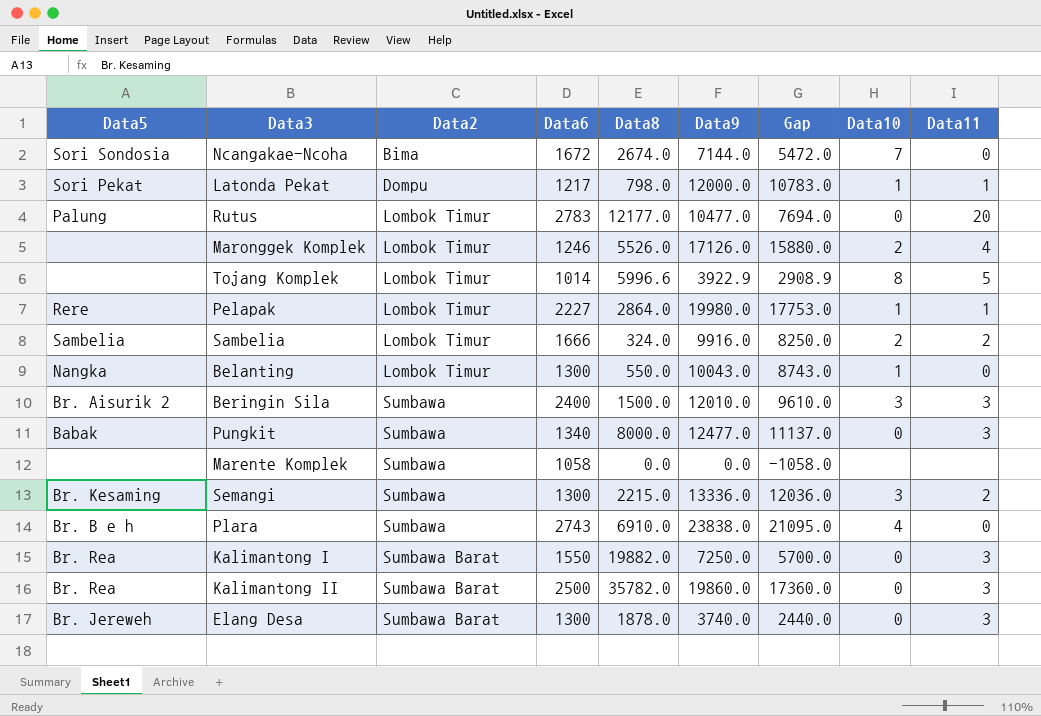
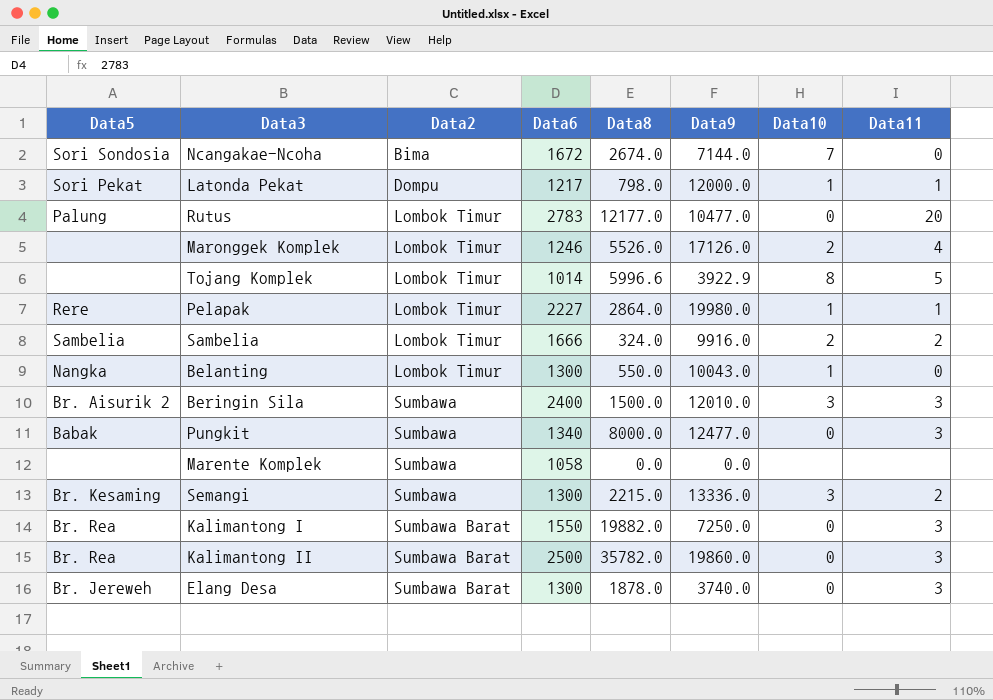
column Gap | formula: [Data9] - [Data6] -> none
row Plara: Br. B e h | Sumbawa | 2743 | 6910.0 | 23838.0 | 21095.0 | 4 | 0 -> none

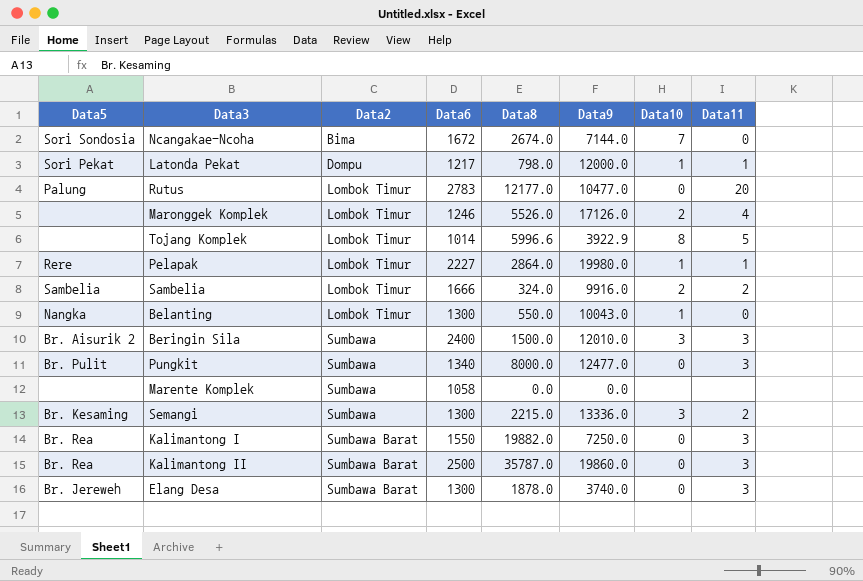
Pungkit | Data5: Babak -> Br. Pulit
Kalimantong II | Data8: 35782.0 -> 35787.0

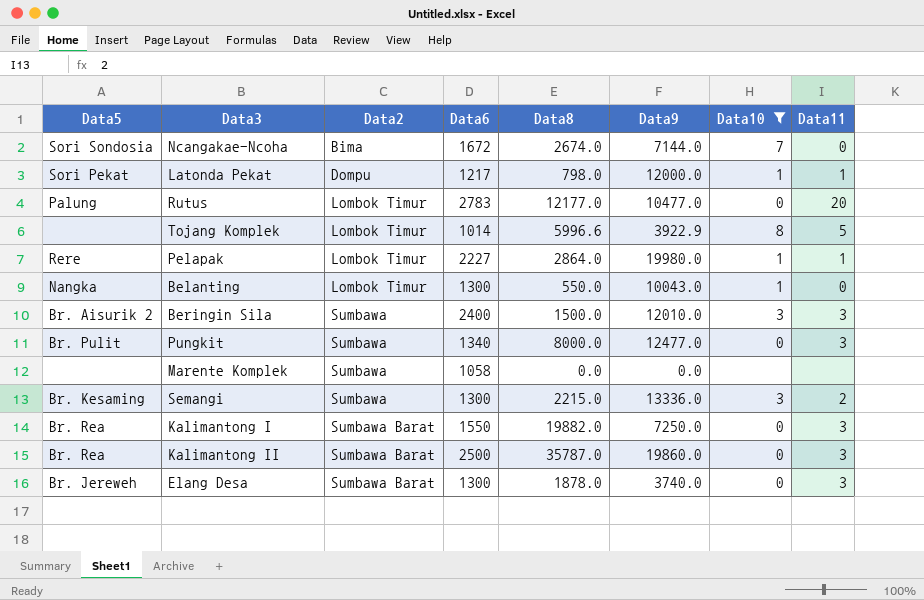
filter: none -> Data10 != 2

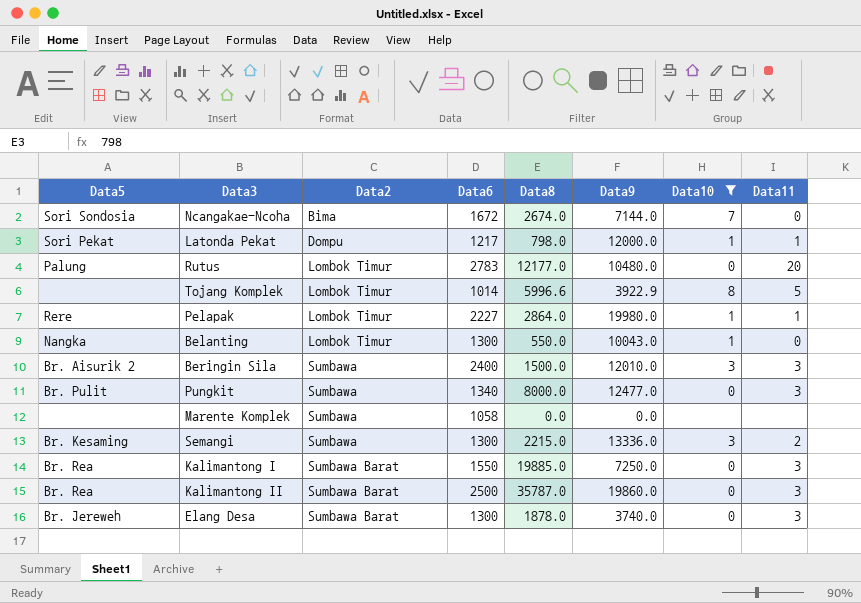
Rutus | Data9: 10477.0 -> 10480.0
Kalimantong I | Data8: 19882.0 -> 19885.0

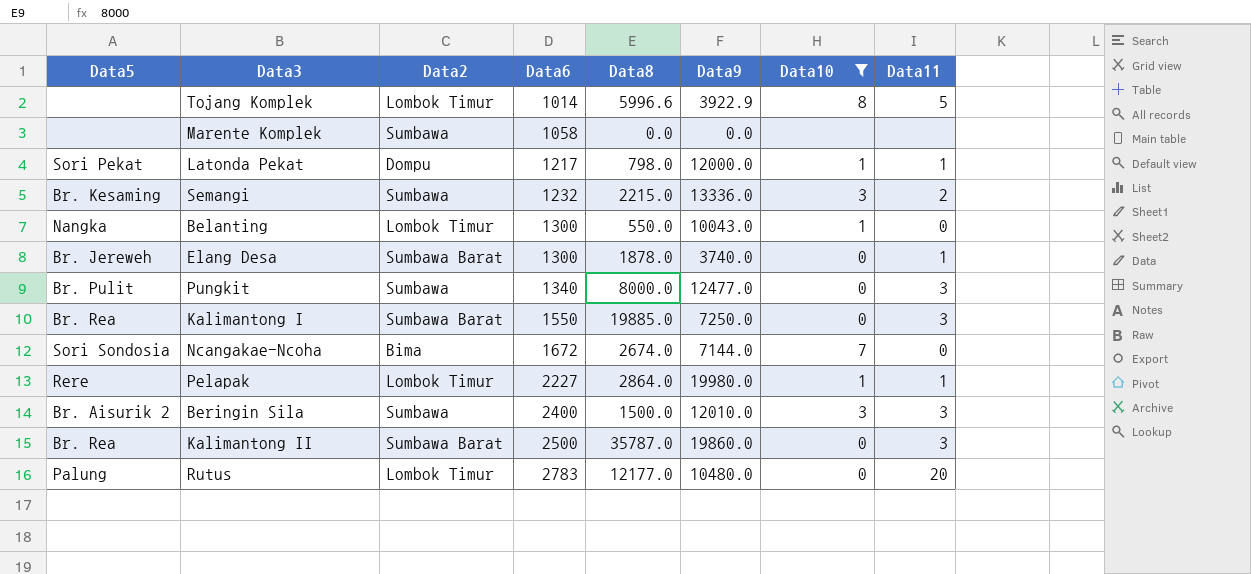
row order: Data2 ascending -> Data6 ascending
Semangi | Data6: 1300 -> 1232
Elang Desa | Data11: 3 -> 1

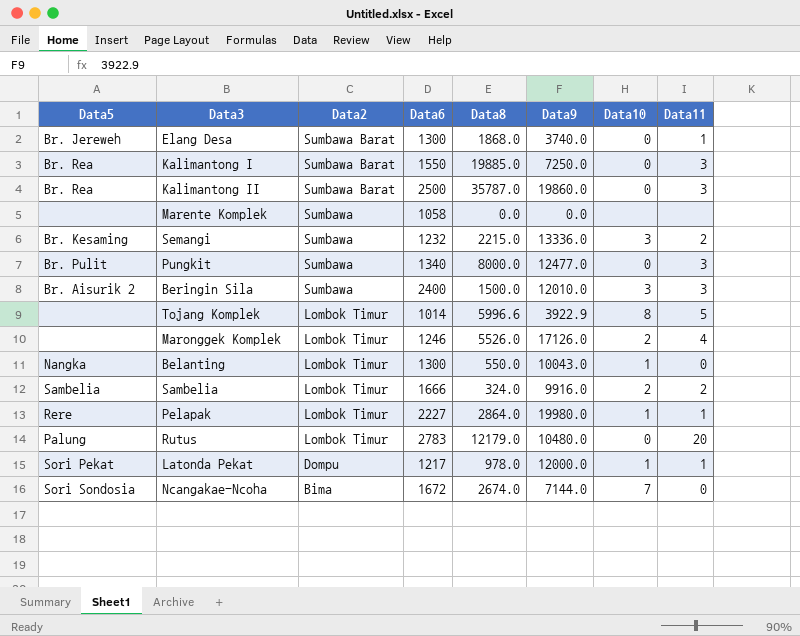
filter: Data10 != 2 -> none
row order: Data6 ascending -> Data2 descending
Elang Desa | Data8: 1878.0 -> 1868.0
Rutus | Data8: 12177.0 -> 12179.0
Latonda Pekat | Data8: 798.0 -> 978.0

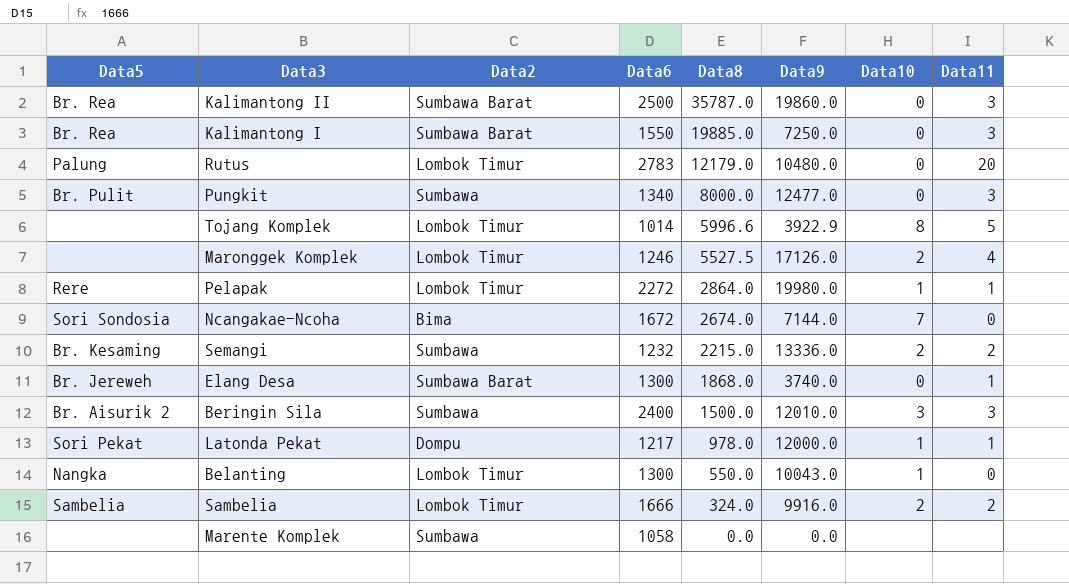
row order: Data2 descending -> Data8 descending
Maronggek Komplek | Data8: 5526.0 -> 5527.5
Pelapak | Data6: 2227 -> 2272
Semangi | Data10: 3 -> 2

